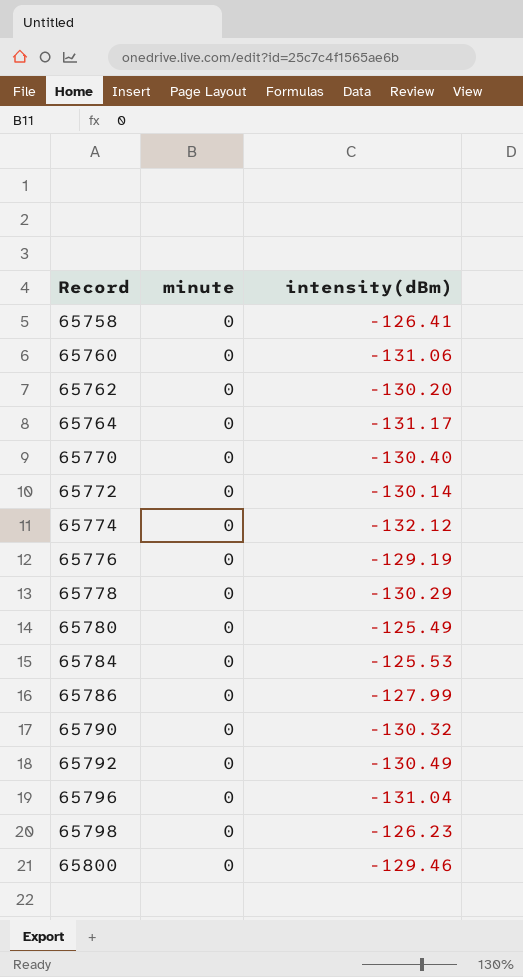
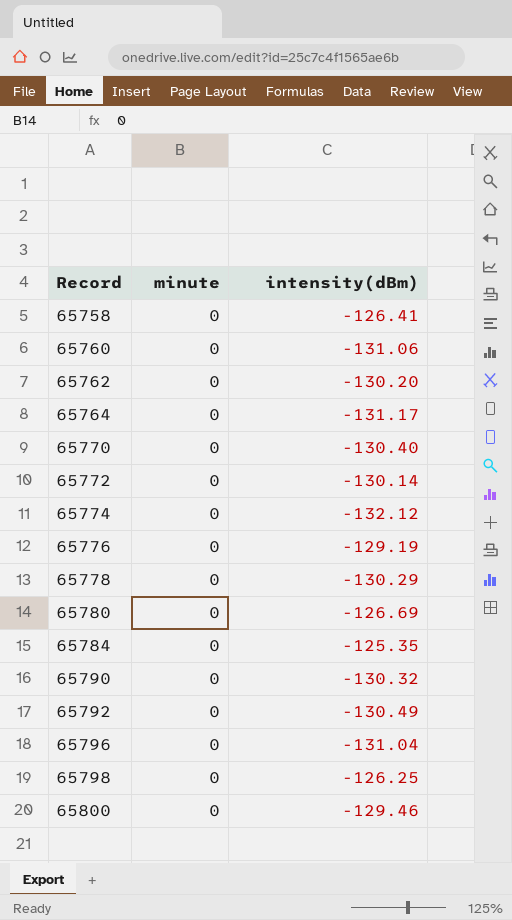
row 65786: 0 | -127.99 -> none
65780 | intensity(dBm): -125.49 -> -126.69
65784 | intensity(dBm): -125.53 -> -125.35
65798 | intensity(dBm): -126.23 -> -126.25

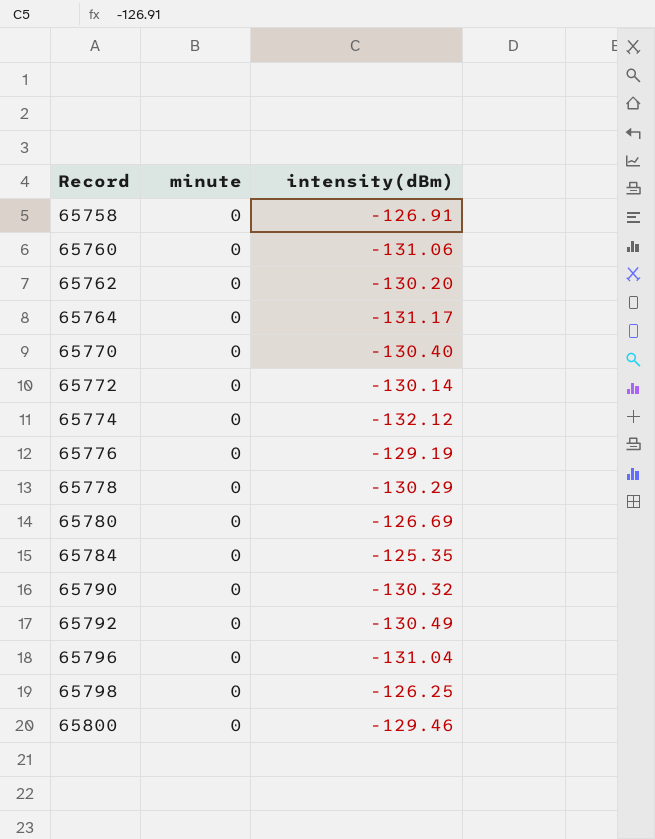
65758 | intensity(dBm): -126.41 -> -126.91

